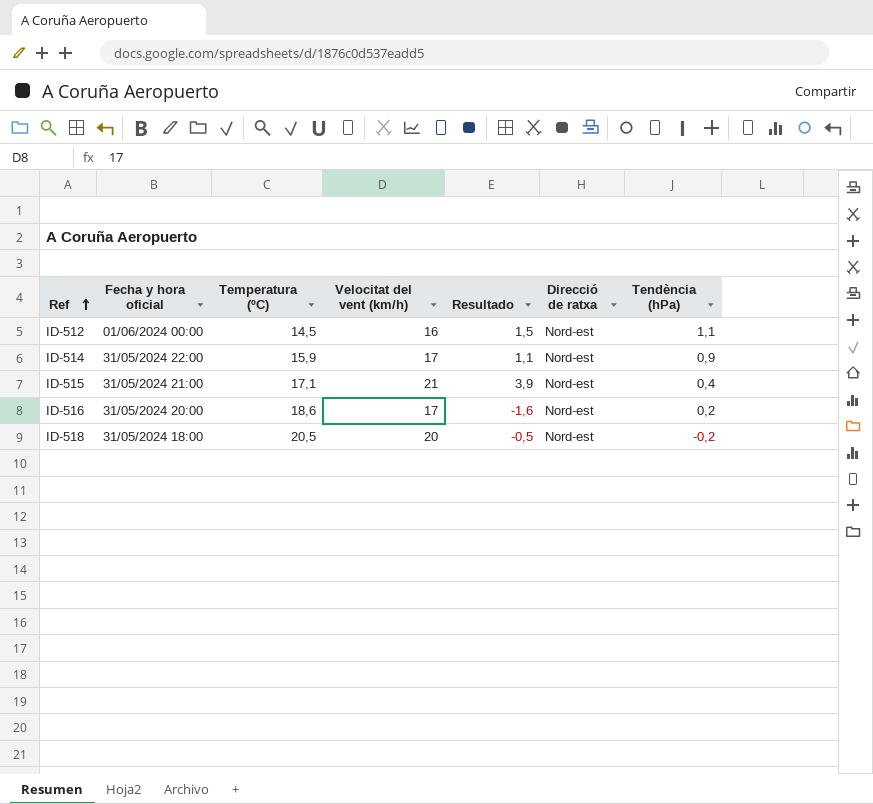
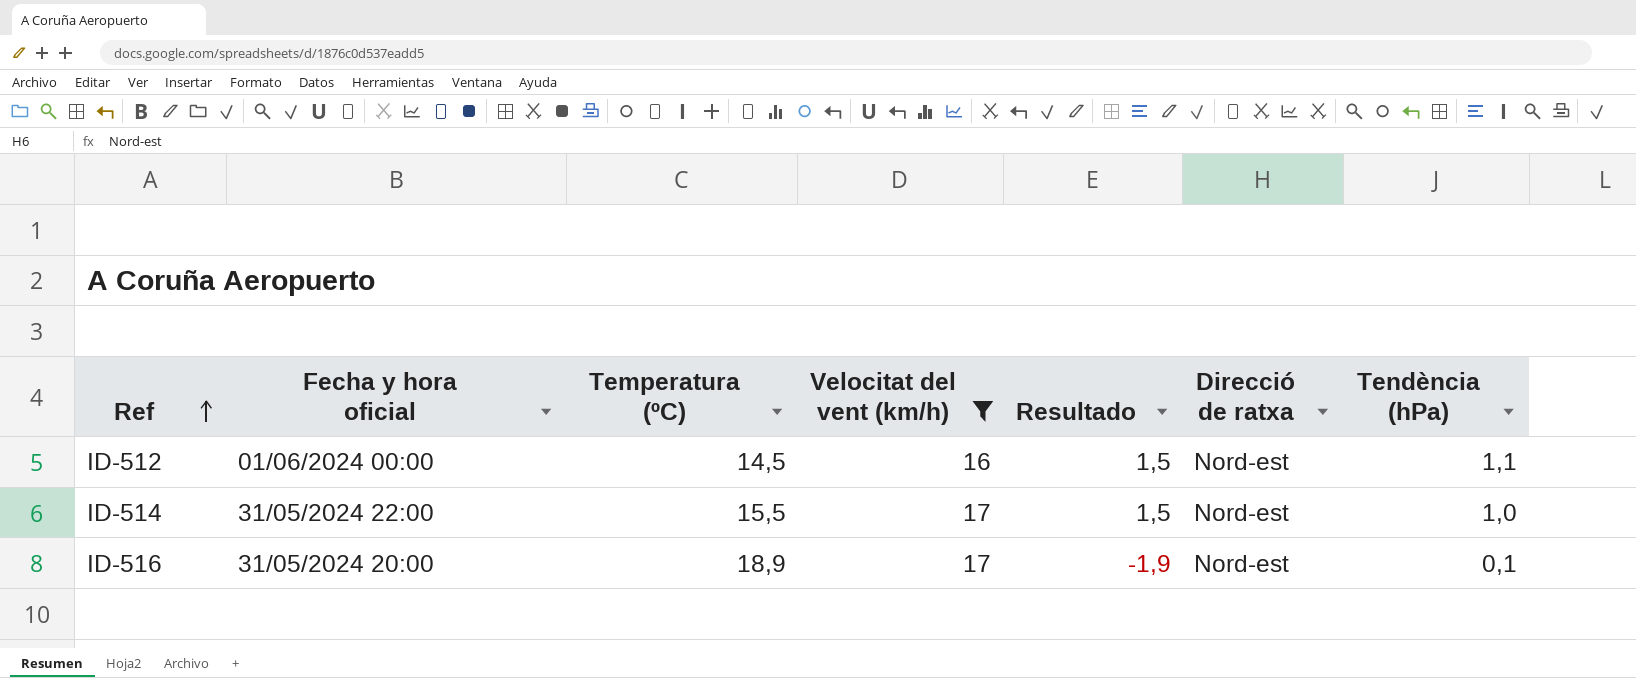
filter: none -> Velocitat del vent (km/h) <= 17
ID-514 | Temperatura (ºC): 15,9 -> 15,5
ID-514 | Resultado: 1,1 -> 1,5
ID-514 | Tendència (hPa): 0,9 -> 1,0
ID-516 | Temperatura (ºC): 18,6 -> 18,9
ID-516 | Resultado: -1,6 -> -1,9
ID-516 | Tendència (hPa): 0,2 -> 0,1

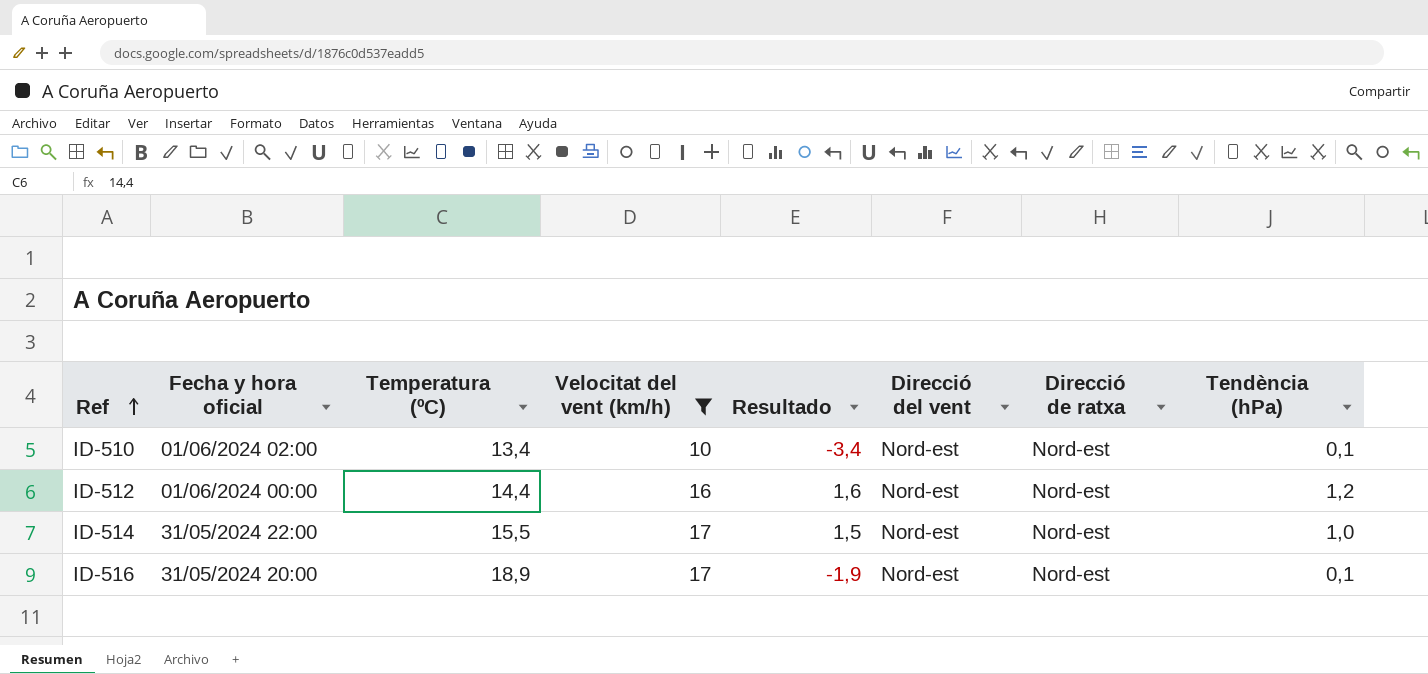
column Direcció del vent | position: none -> 6
row ID-510: none -> 01/06/2024 02:00 | 13,4 | 10 | -3,4 | Nord-est | Nord-est | 0,1
ID-512 | Temperatura (ºC): 14,5 -> 14,4
ID-512 | Resultado: 1,5 -> 1,6
ID-512 | Tendència (hPa): 1,1 -> 1,2

